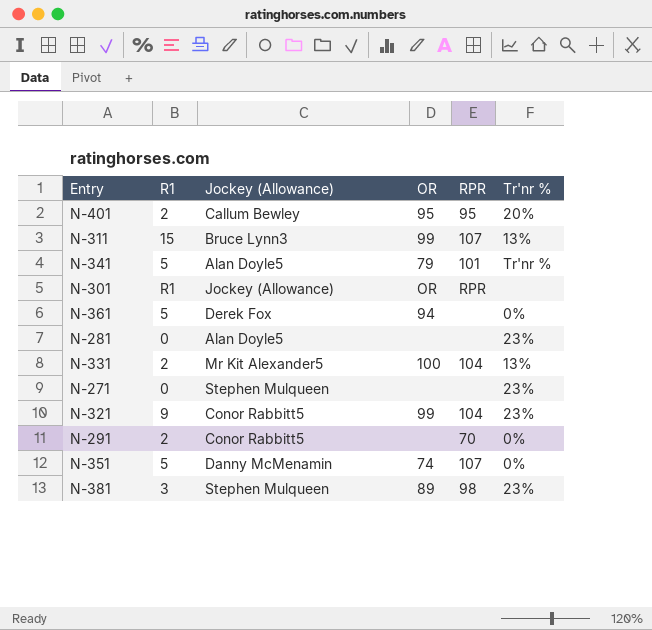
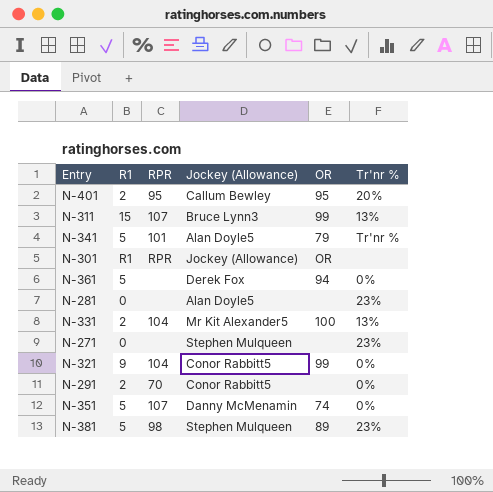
column RPR | position: 5 -> 3
N-321 | Tr'nr %: 23% -> 0%
N-381 | R1: 3 -> 5

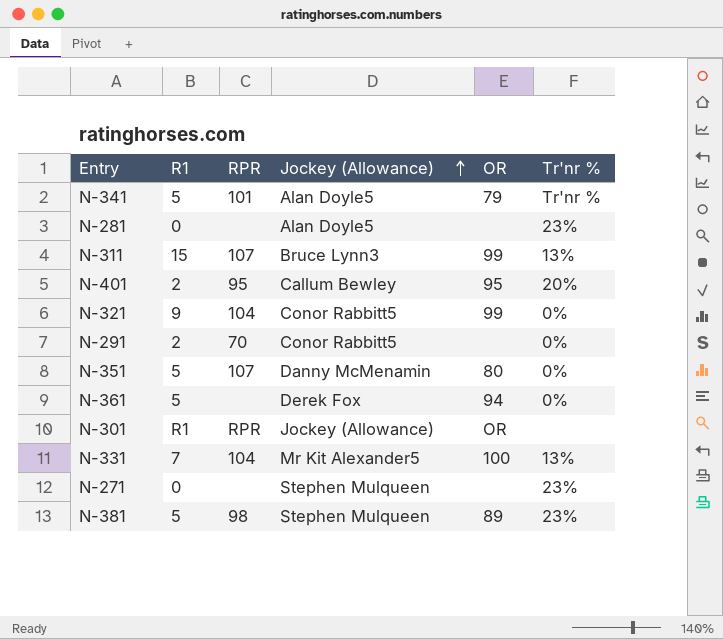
row order: none -> Jockey (Allowance) ascending
N-351 | OR: 74 -> 80
N-331 | R1: 2 -> 7

